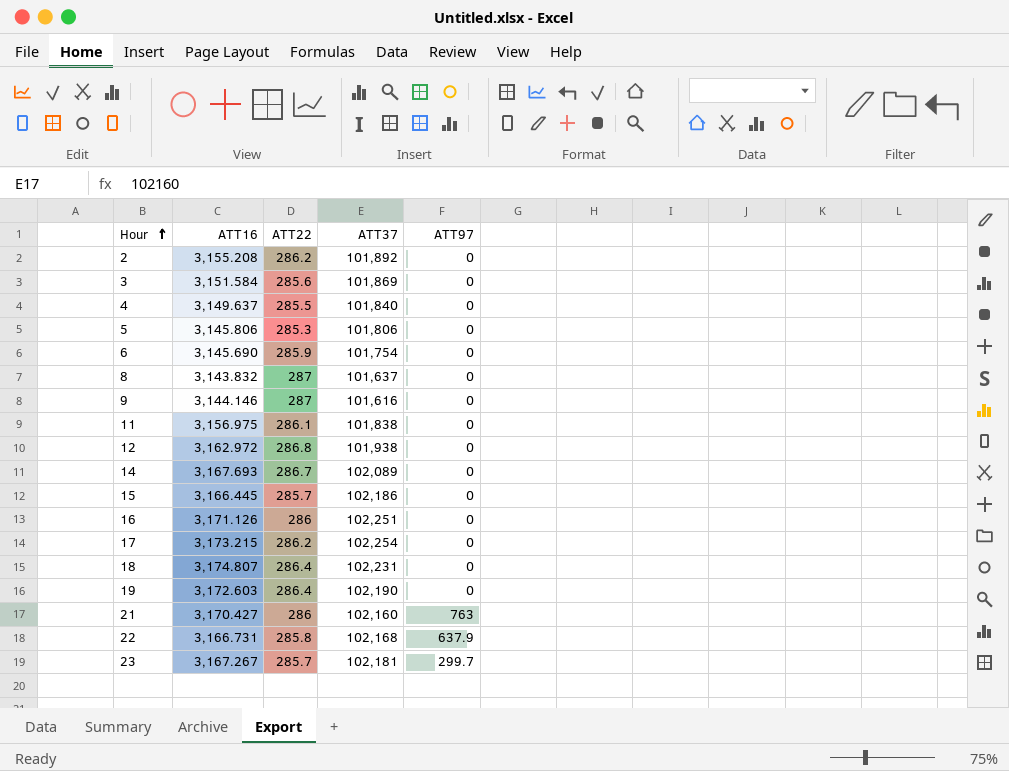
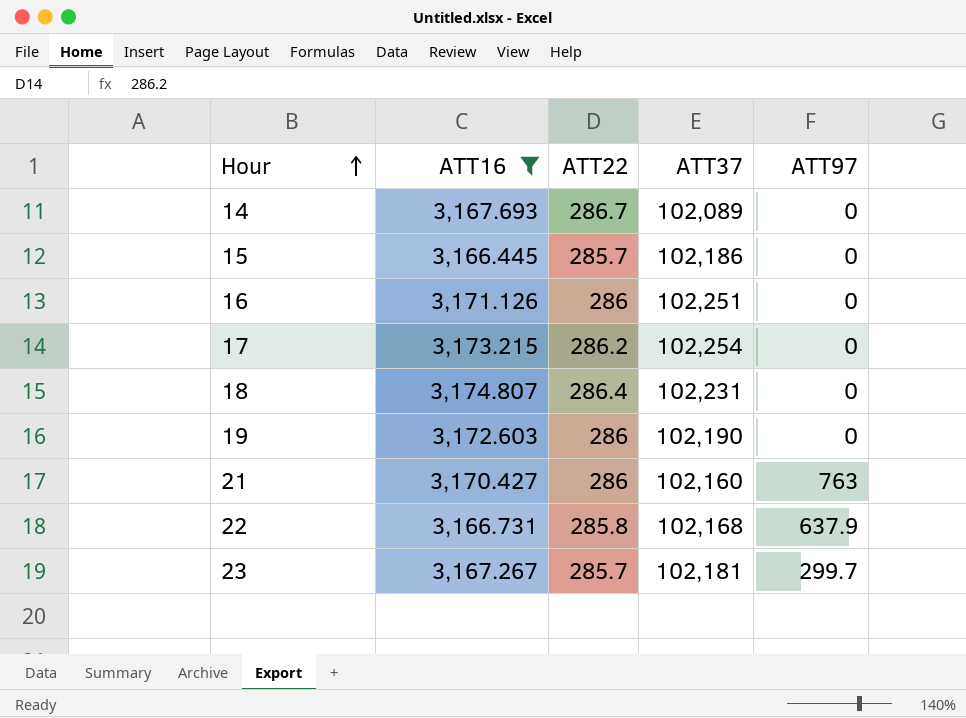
filter: none -> ATT16 >= 3,166.445
19 | ATT22: 286.4 -> 286

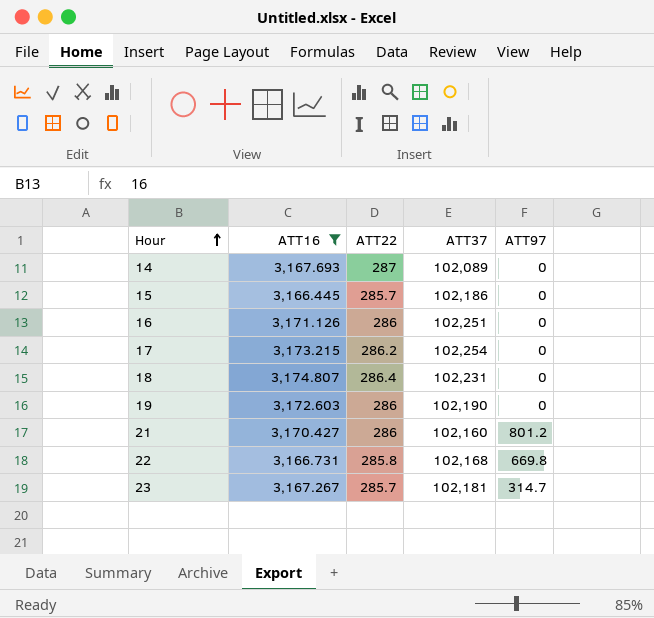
14 | ATT22: 286.7 -> 287
21 | ATT97: 763 -> 801.2
22 | ATT97: 637.9 -> 669.8
23 | ATT97: 299.7 -> 314.7

